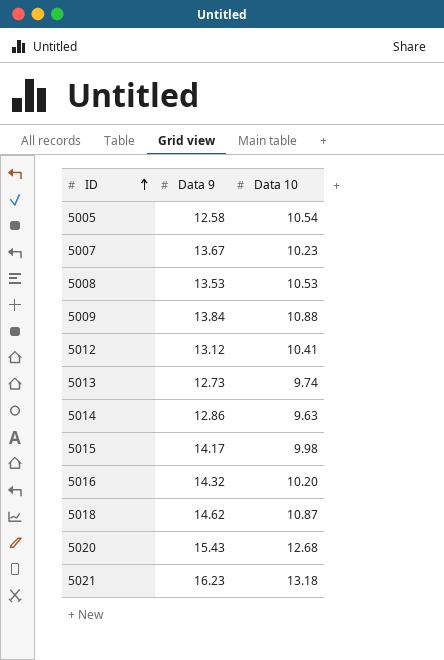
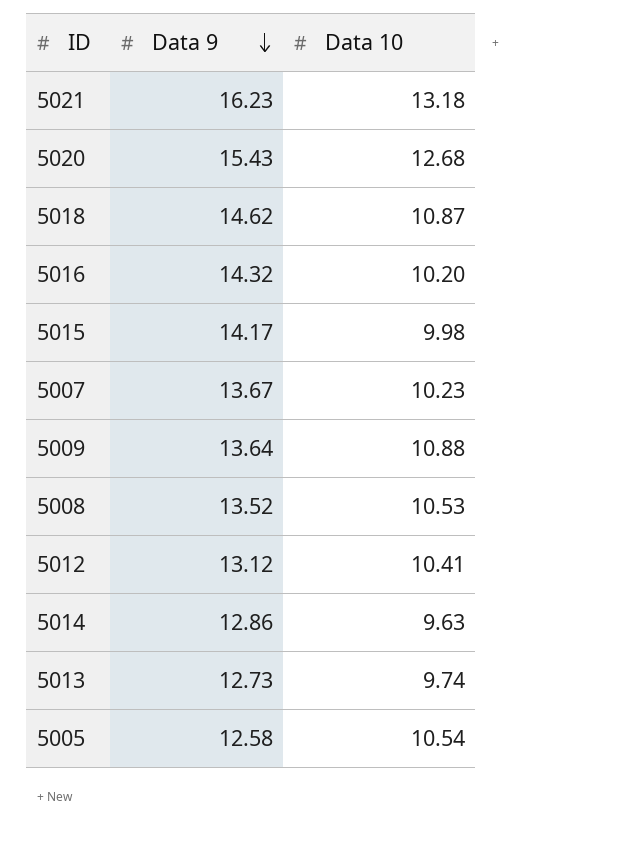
row order: ID ascending -> Data 9 descending
5009 | Data 9: 13.84 -> 13.64
5008 | Data 9: 13.53 -> 13.52

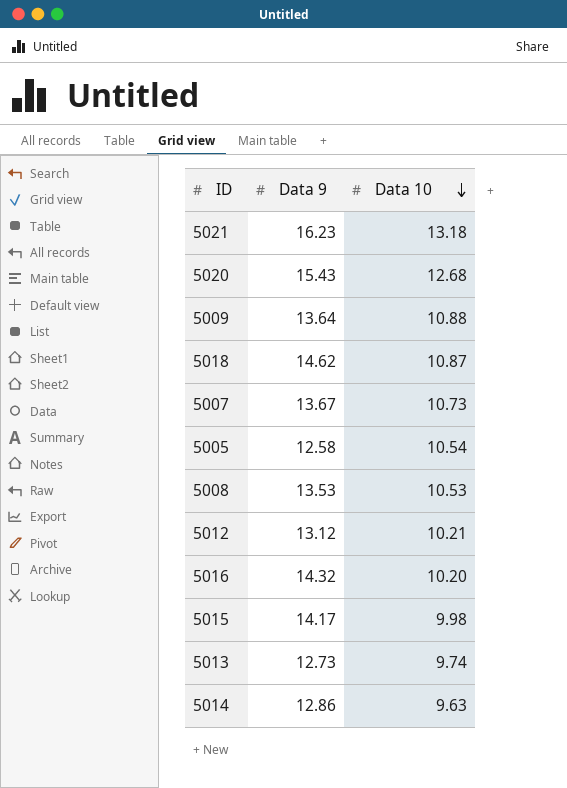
row order: Data 9 descending -> Data 10 descending
5007 | Data 10: 10.23 -> 10.73
5008 | Data 9: 13.52 -> 13.53
5012 | Data 10: 10.41 -> 10.21

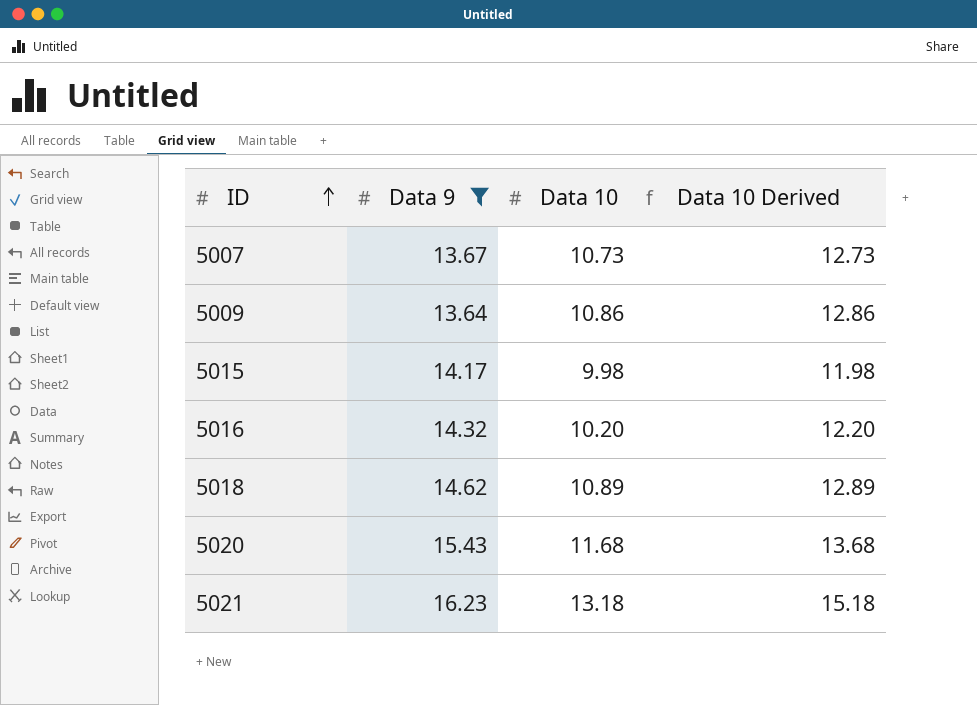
filter: none -> Data 9 >= 13.64
row order: Data 10 descending -> ID ascending
column Data 10 Derived | formula: none -> [Data 10] + 2
5009 | Data 10: 10.88 -> 10.86
5018 | Data 10: 10.87 -> 10.89
5020 | Data 10: 12.68 -> 11.68

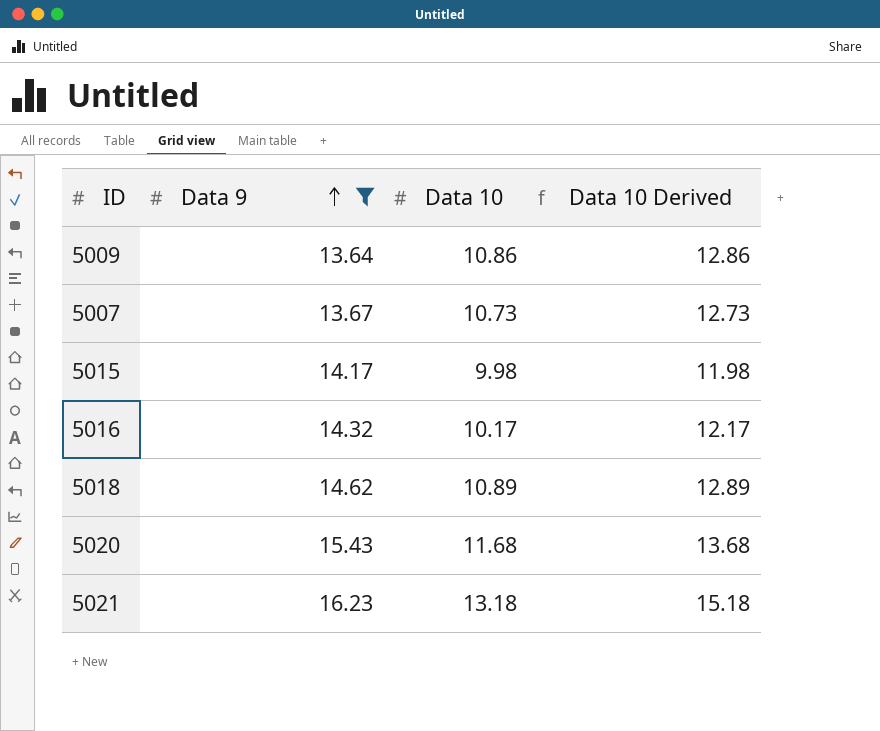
row order: ID ascending -> Data 9 ascending
5016 | Data 10: 10.20 -> 10.17
5016 | Data 10 Derived: 12.20 -> 12.17

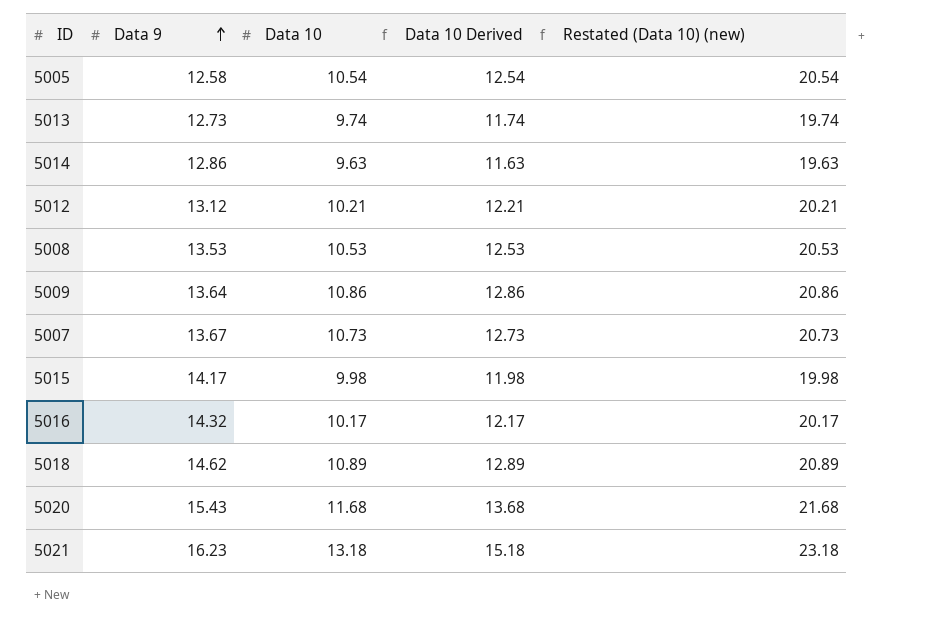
filter: Data 9 >= 13.64 -> none
column Restated (Data 10) (new) | formula: none -> [Data 10] + 10

